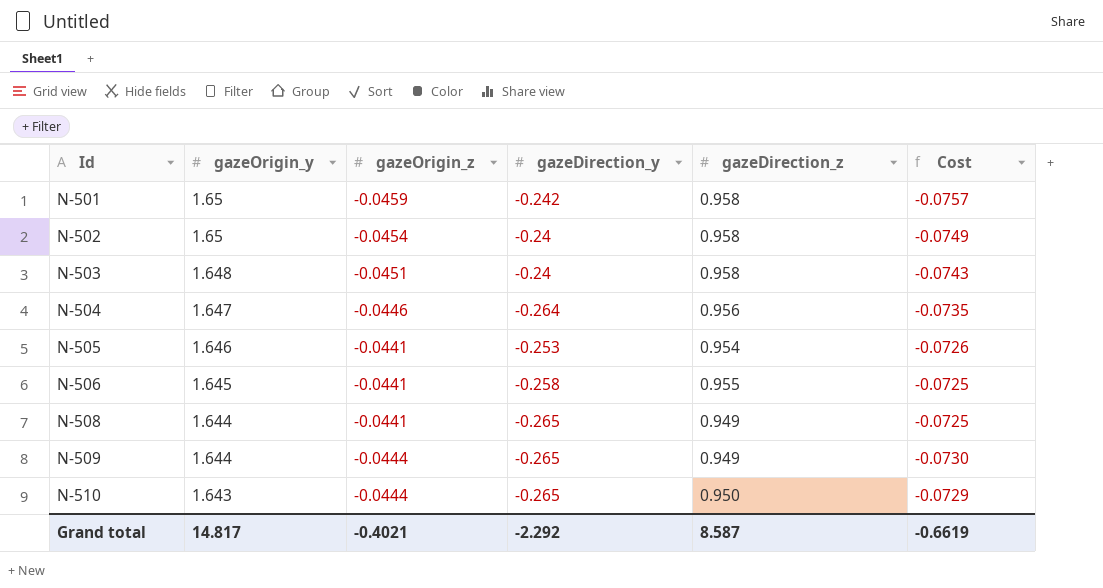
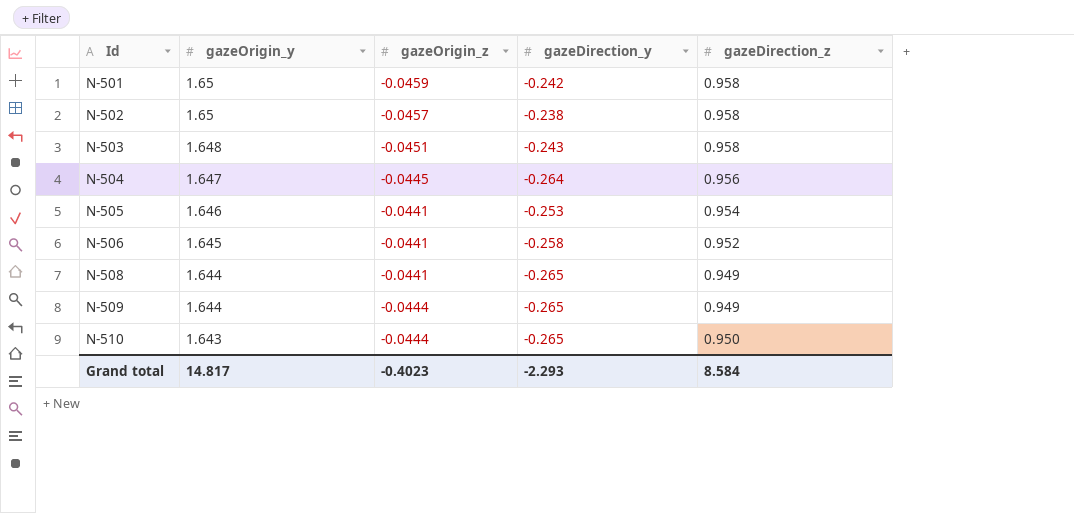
column Cost | formula: [gazeOrigin_y] * [gazeOrigin_z] -> none
N-502 | gazeOrigin_z: -0.0454 -> -0.0457
N-502 | gazeDirection_y: -0.24 -> -0.238
N-503 | gazeDirection_y: -0.24 -> -0.243
N-504 | gazeOrigin_z: -0.0446 -> -0.0445
N-506 | gazeDirection_z: 0.955 -> 0.952
Grand total | gazeOrigin_z: -0.4021 -> -0.4023
Grand total | gazeDirection_y: -2.292 -> -2.293
Grand total | gazeDirection_z: 8.587 -> 8.584

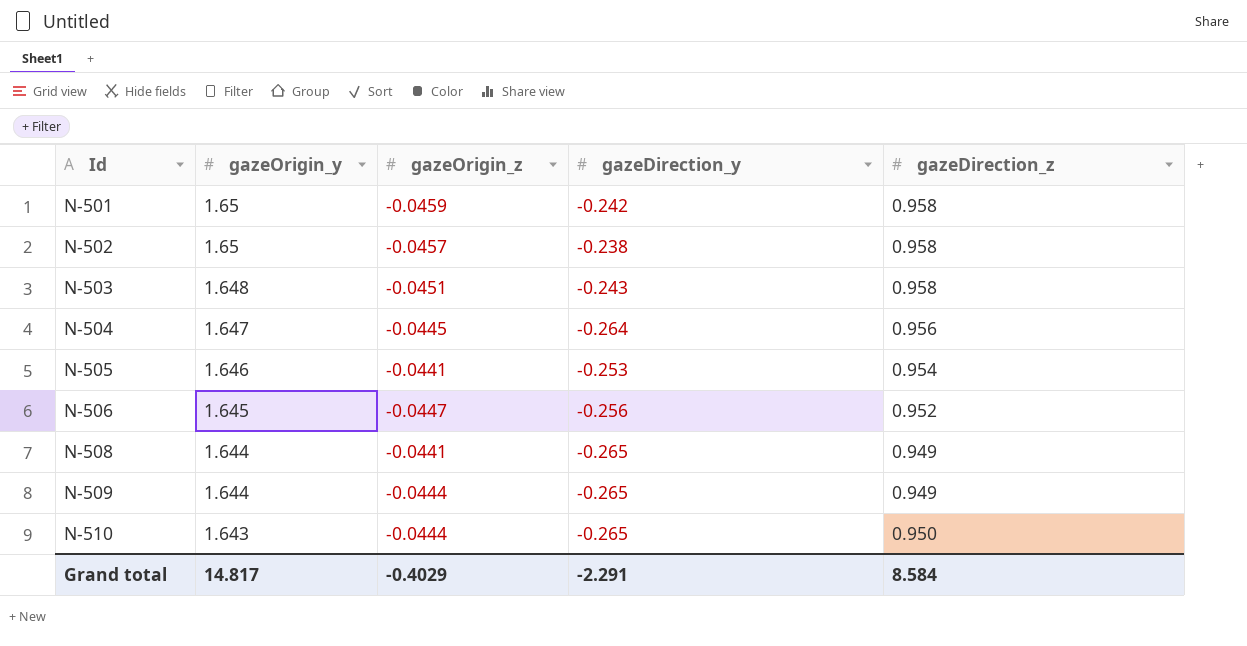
N-506 | gazeOrigin_z: -0.0441 -> -0.0447
N-506 | gazeDirection_y: -0.258 -> -0.256
Grand total | gazeOrigin_z: -0.4023 -> -0.4029
Grand total | gazeDirection_y: -2.293 -> -2.291

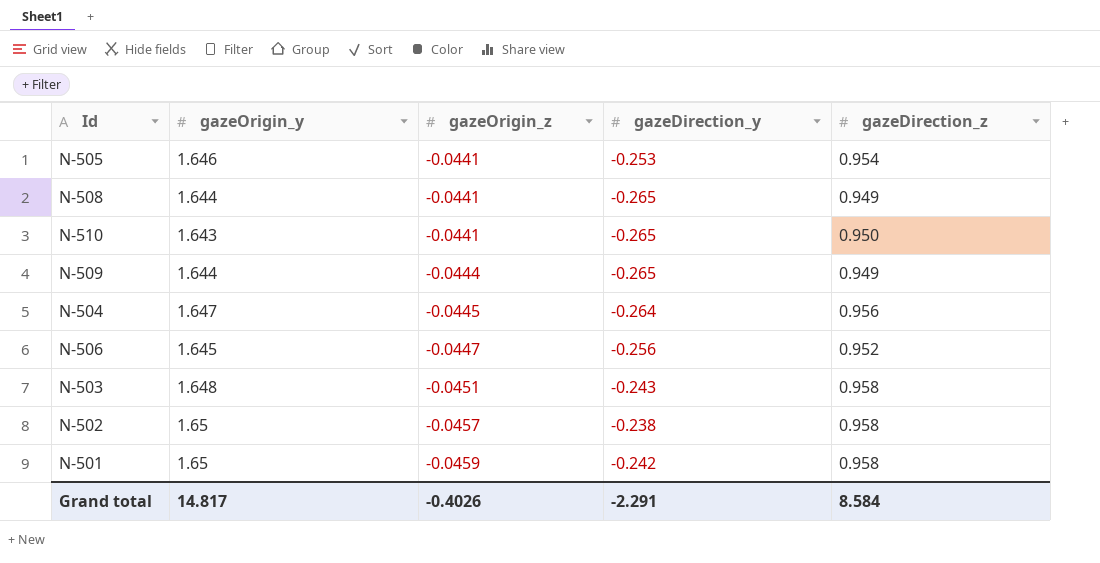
row order: Id ascending -> gazeOrigin_z descending
N-510 | gazeOrigin_z: -0.0444 -> -0.0441
Grand total | gazeOrigin_z: -0.4029 -> -0.4026

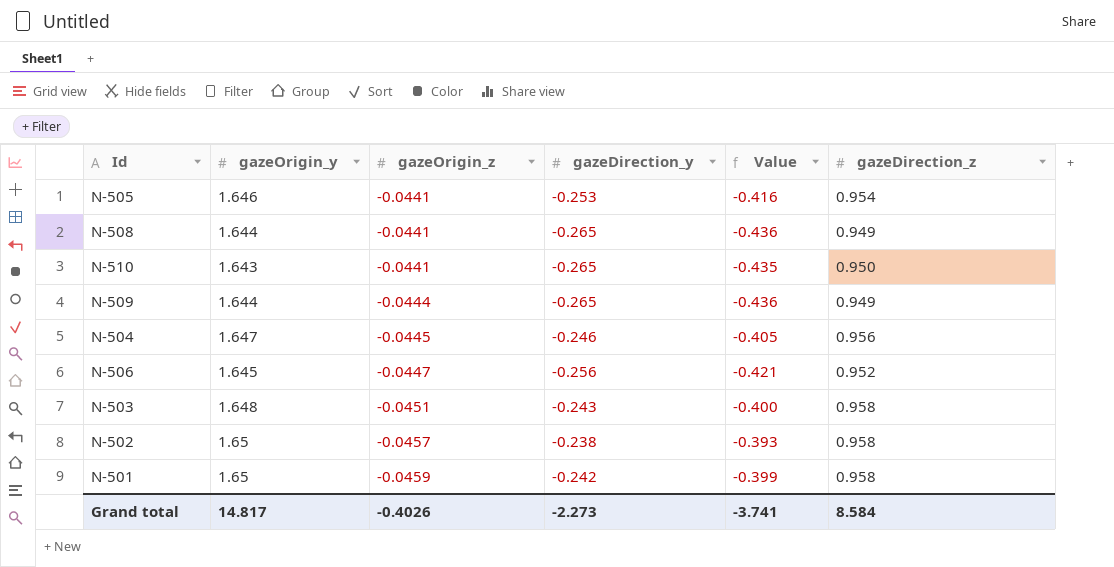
column Value | formula: none -> [gazeOrigin_y] * [gazeDirection_y]
N-504 | gazeDirection_y: -0.264 -> -0.246
Grand total | gazeDirection_y: -2.291 -> -2.273

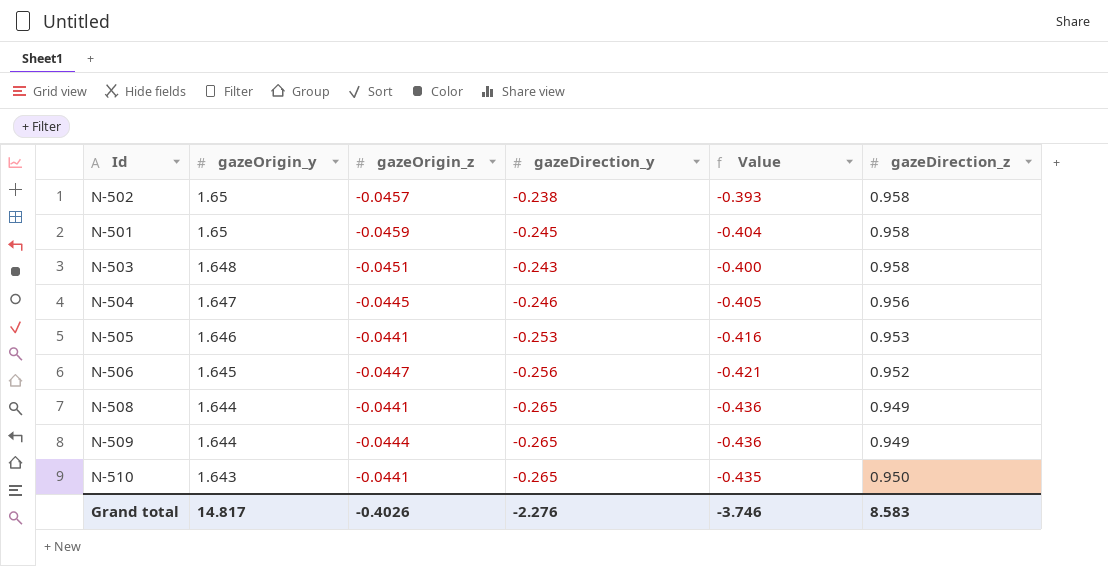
row order: gazeOrigin_z descending -> gazeOrigin_y descending
N-501 | gazeDirection_y: -0.242 -> -0.245
N-501 | Value: -0.399 -> -0.404
N-505 | gazeDirection_z: 0.954 -> 0.953
Grand total | gazeDirection_y: -2.273 -> -2.276
Grand total | Value: -3.741 -> -3.746
Grand total | gazeDirection_z: 8.584 -> 8.583

